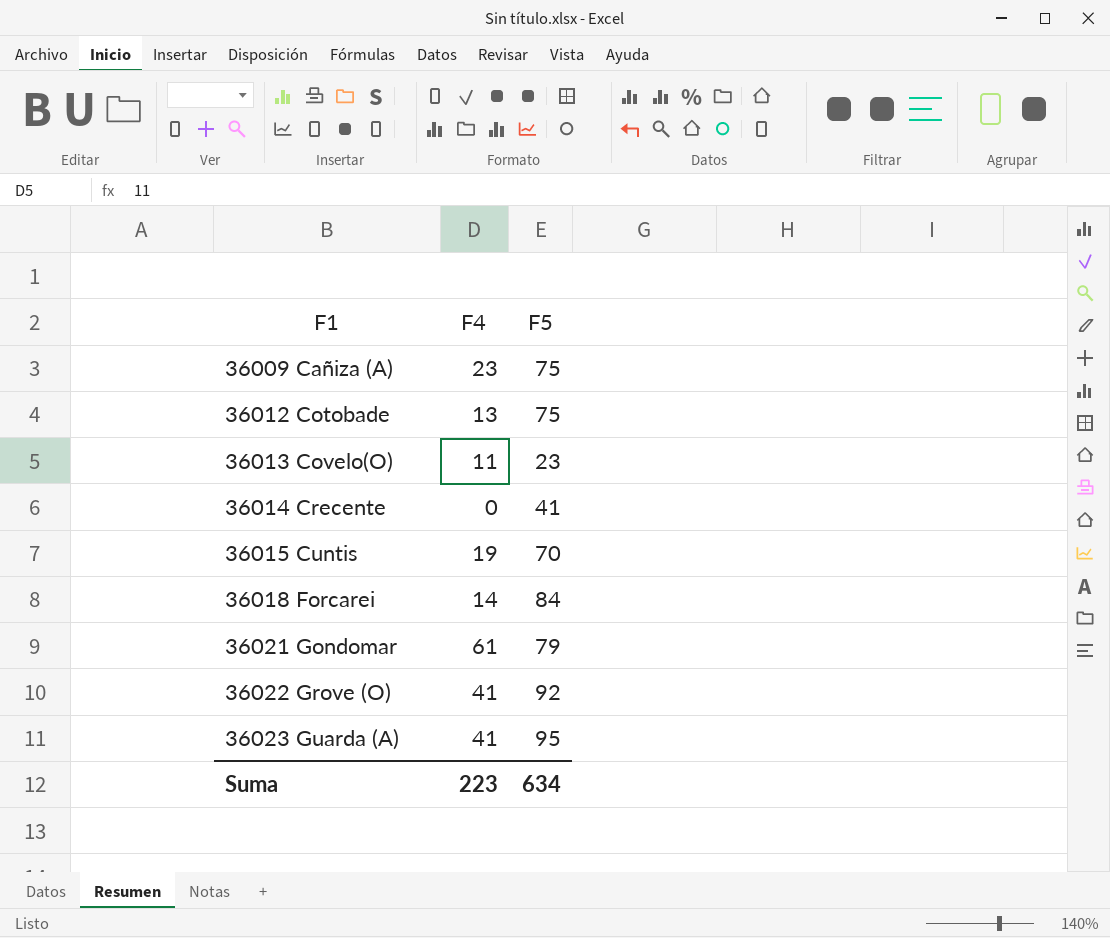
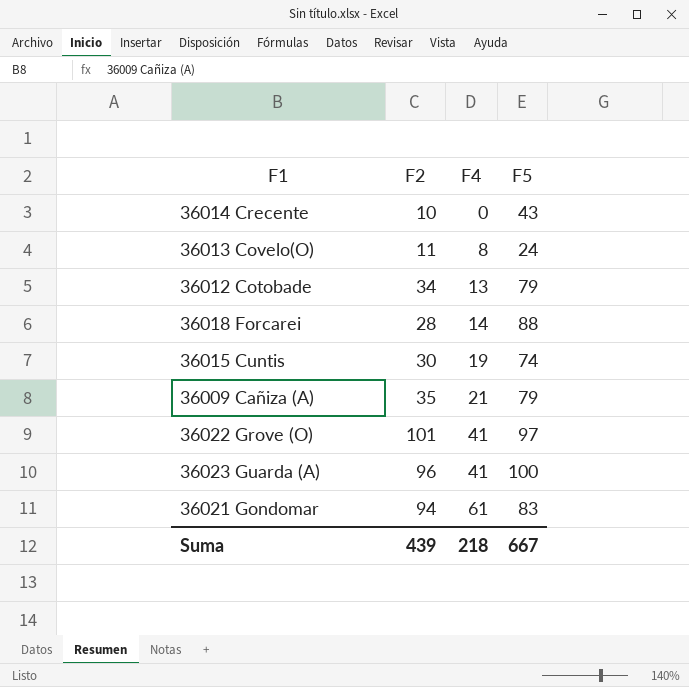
row order: F1 ascending -> F4 ascending
column F2 | position: none -> 2
36014 Crecente | F5: 41 -> 43
36013 Covelo(O) | F4: 11 -> 8
36013 Covelo(O) | F5: 23 -> 24
36012 Cotobade | F5: 75 -> 79
36018 Forcarei | F5: 84 -> 88
36015 Cuntis | F5: 70 -> 74
36009 Cañiza (A) | F4: 23 -> 21
36009 Cañiza (A) | F5: 75 -> 79
36022 Grove (O) | F5: 92 -> 97
36023 Guarda (A) | F5: 95 -> 100
36021 Gondomar | F5: 79 -> 83
Suma | F4: 223 -> 218
Suma | F5: 634 -> 667

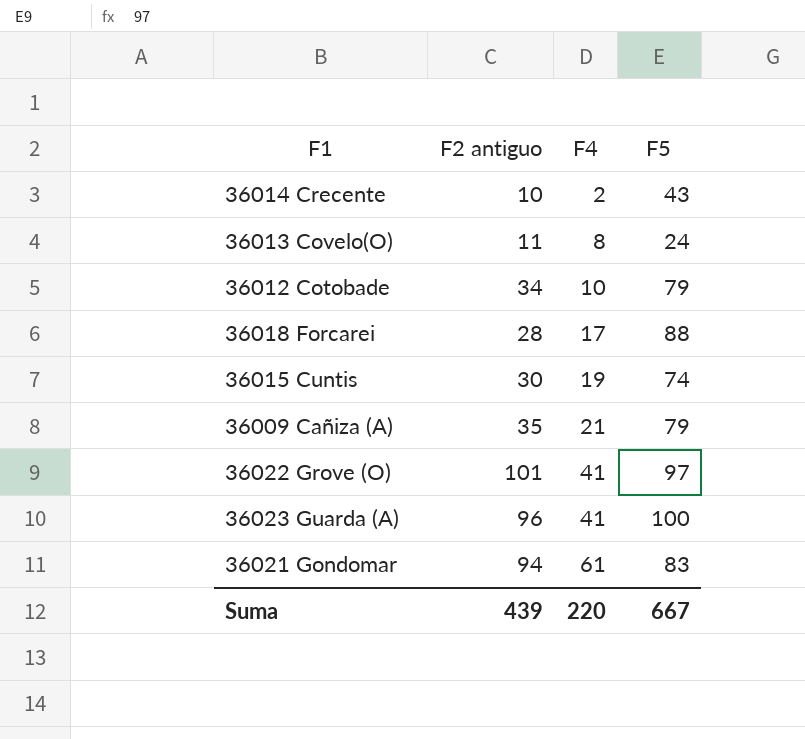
column name: F2 -> F2 antiguo
36014 Crecente | F4: 0 -> 2
36012 Cotobade | F4: 13 -> 10
36018 Forcarei | F4: 14 -> 17
Suma | F4: 218 -> 220

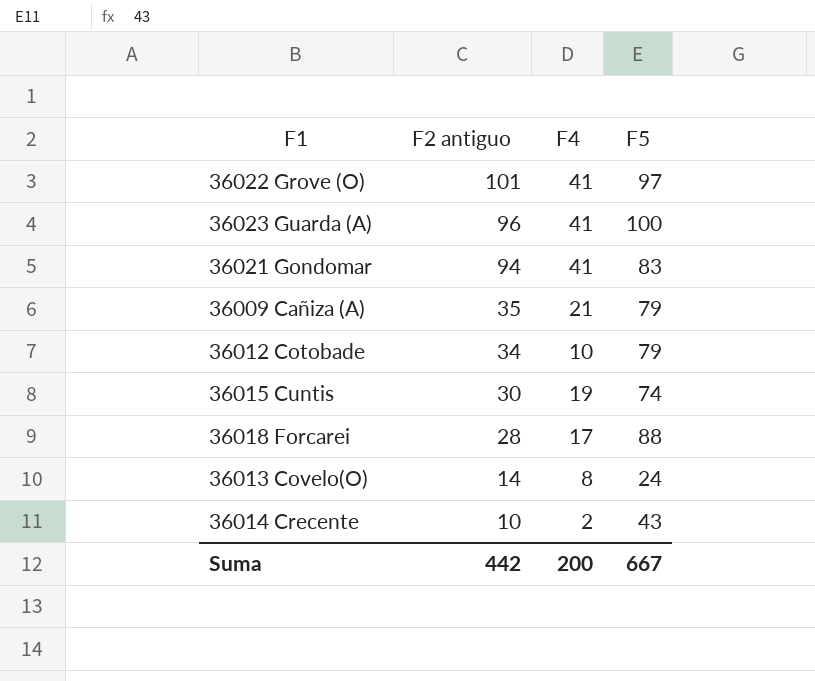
row order: F4 ascending -> F2 antiguo descending
36021 Gondomar | F4: 61 -> 41
36013 Covelo(O) | F2 antiguo: 11 -> 14
Suma | F2 antiguo: 439 -> 442
Suma | F4: 220 -> 200

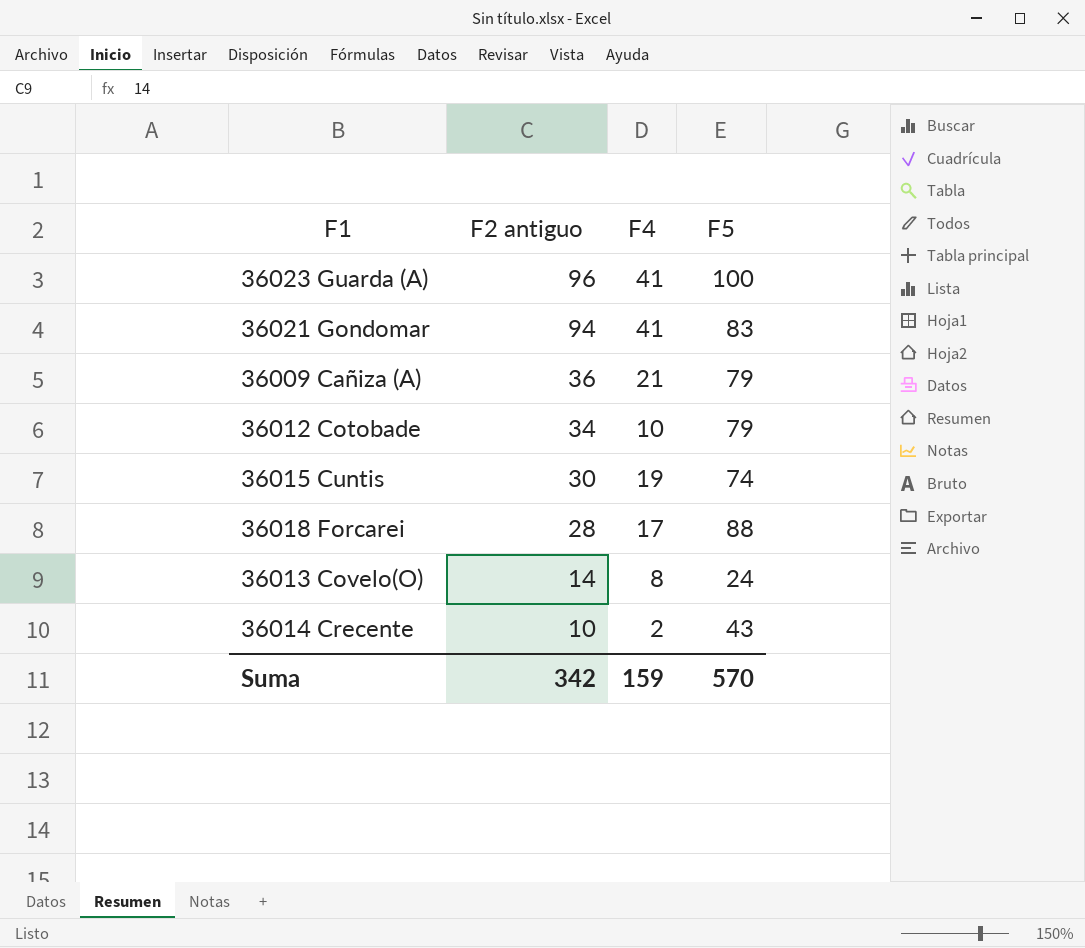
row 36022 Grove (O): 101 | 41 | 97 -> none
36009 Cañiza (A) | F2 antiguo: 35 -> 36
Suma | F2 antiguo: 442 -> 342
Suma | F4: 200 -> 159
Suma | F5: 667 -> 570

